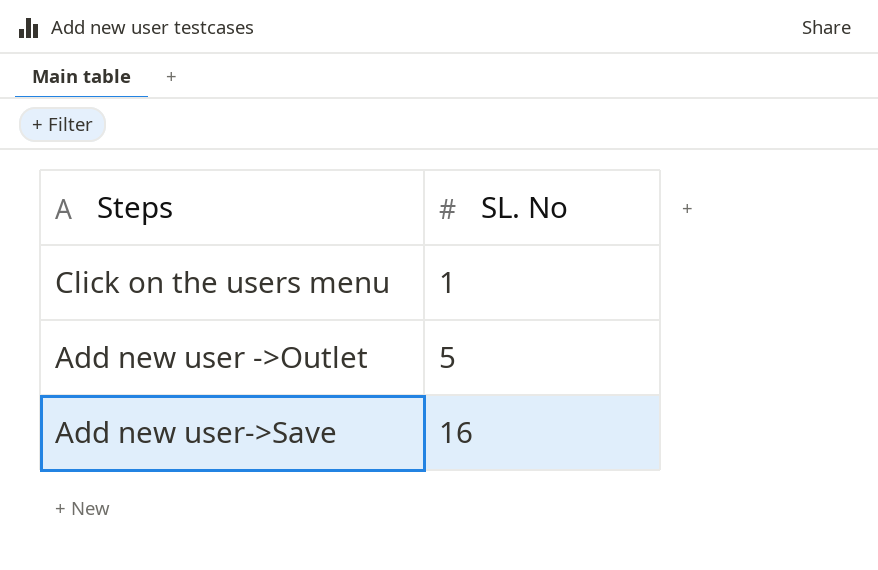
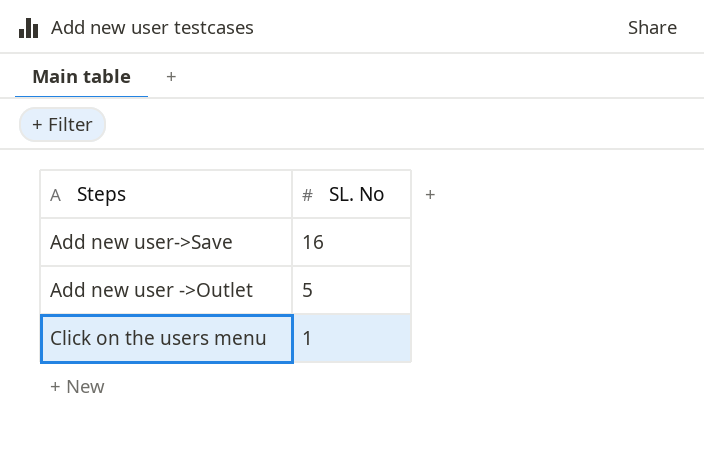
row order: SL. No ascending -> SL. No descending

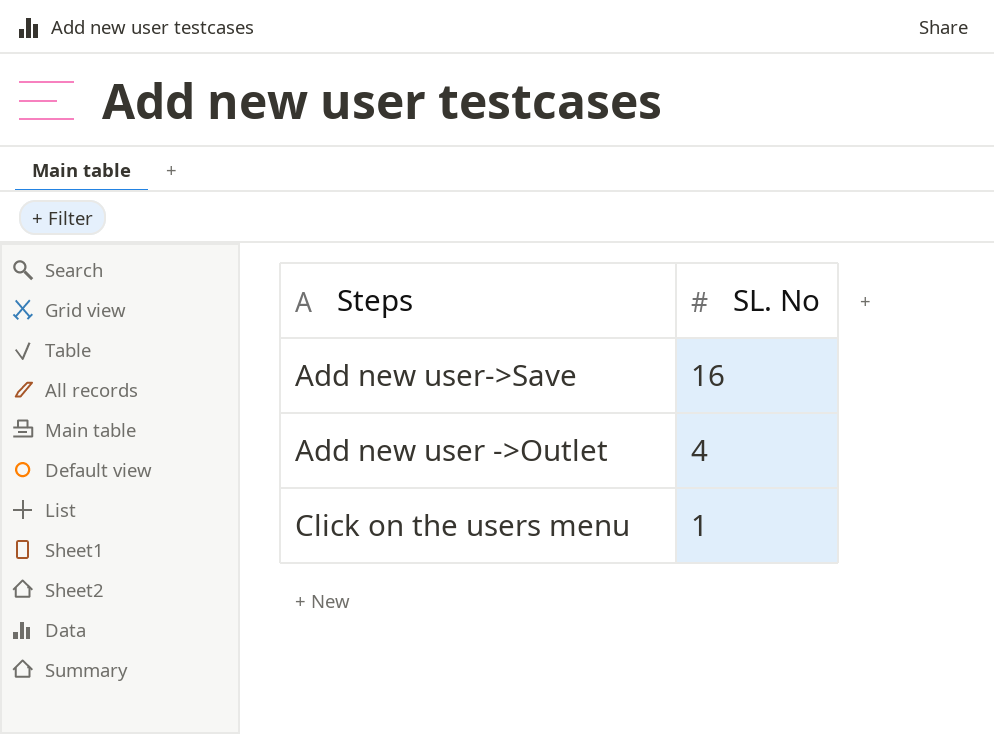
Add new user ->Outlet | SL. No: 5 -> 4

